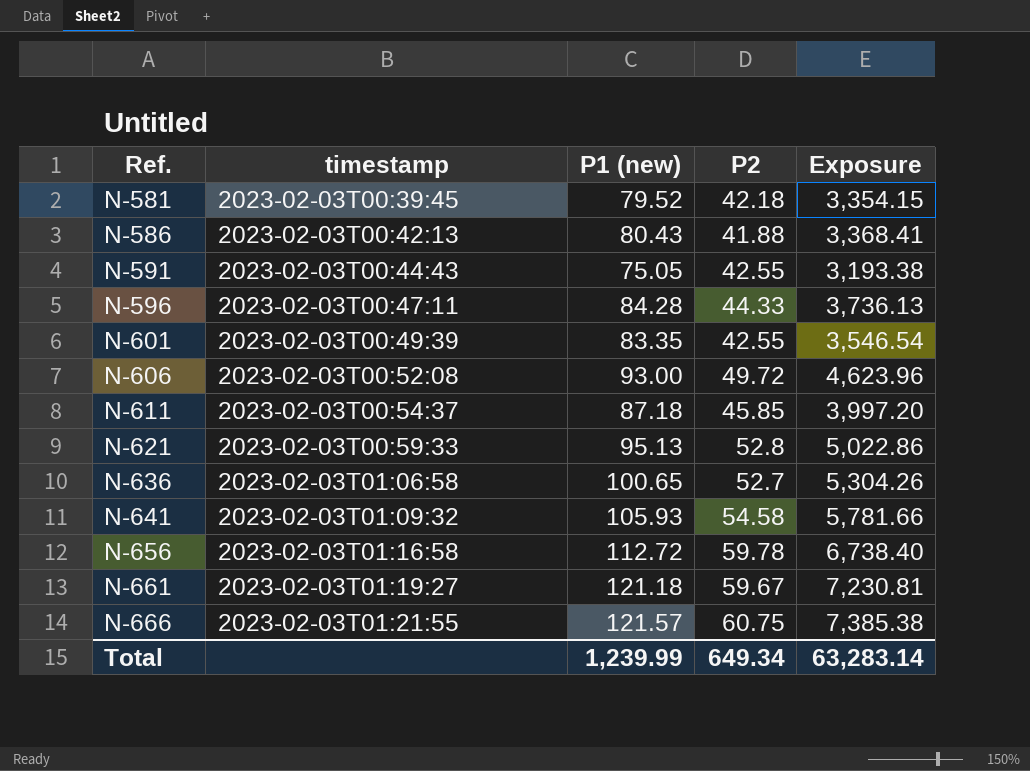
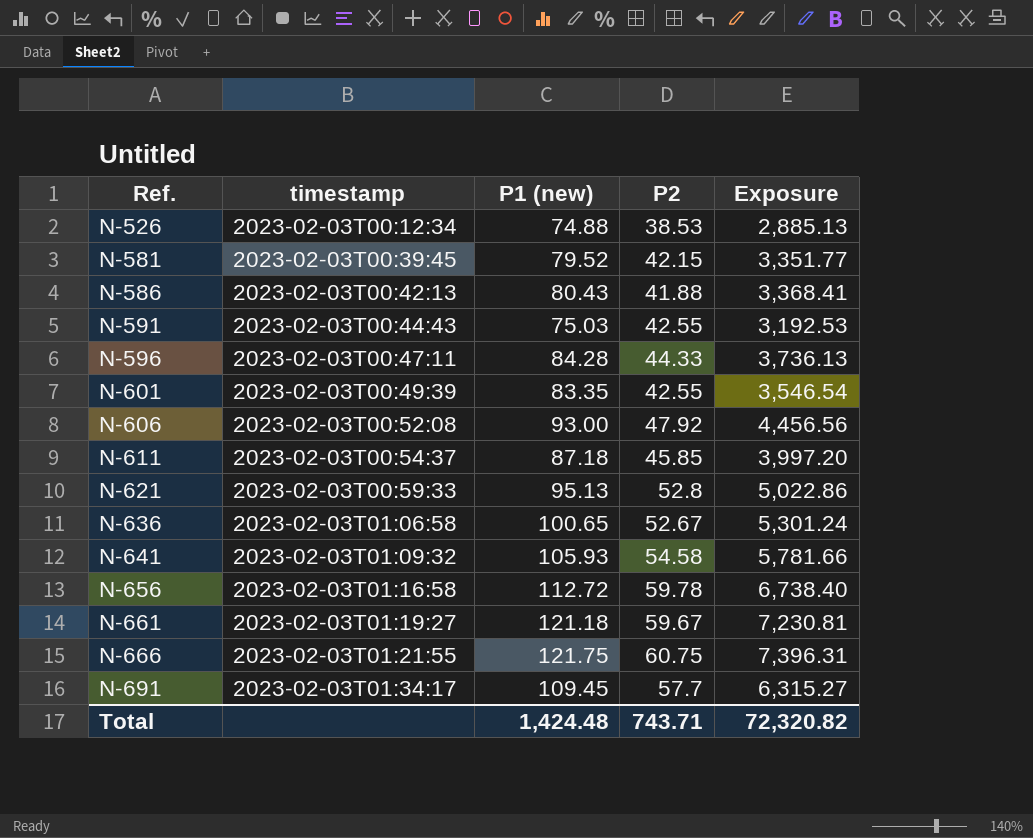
row N-526: none -> 2023-02-03T00:12:34 | 74.88 | 38.53 | 2,885.13
N-581 | P2: 42.18 -> 42.15
N-581 | Exposure: 3,354.15 -> 3,351.77
N-591 | P1 (new): 75.05 -> 75.03
N-591 | Exposure: 3,193.38 -> 3,192.53
N-606 | P2: 49.72 -> 47.92
N-606 | Exposure: 4,623.96 -> 4,456.56
N-636 | P2: 52.7 -> 52.67
N-636 | Exposure: 5,304.26 -> 5,301.24
N-666 | P1 (new): 121.57 -> 121.75
N-666 | Exposure: 7,385.38 -> 7,396.31
row N-691: none -> 2023-02-03T01:34:17 | 109.45 | 57.7 | 6,315.27
Total | P1 (new): 1,239.99 -> 1,424.48
Total | P2: 649.34 -> 743.71
Total | Exposure: 63,283.14 -> 72,320.82

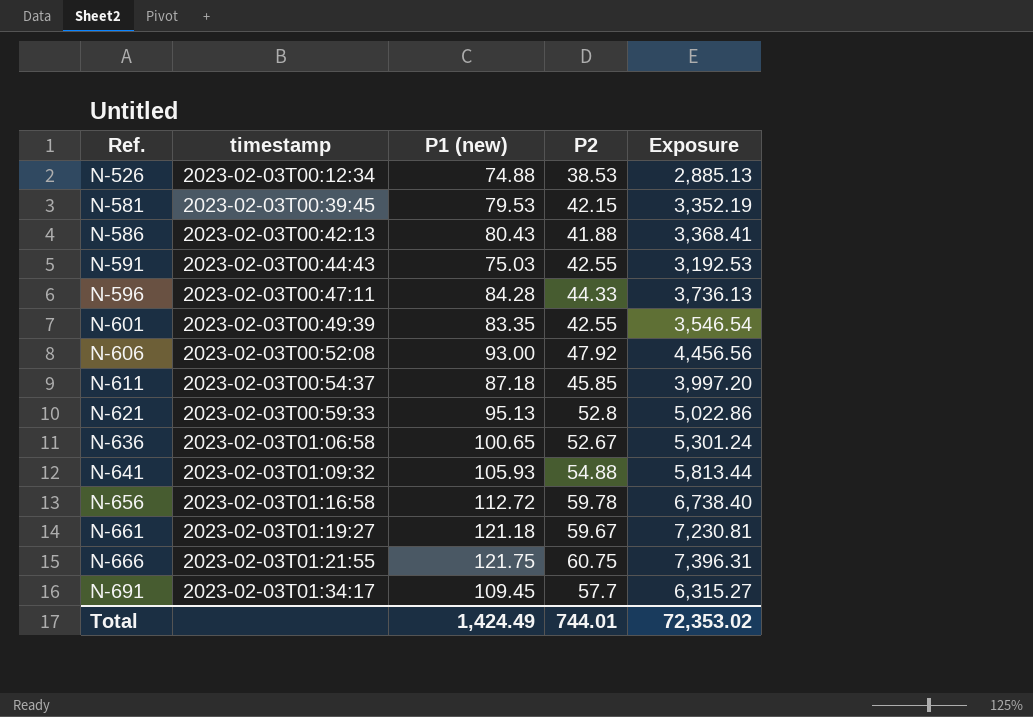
N-581 | P1 (new): 79.52 -> 79.53
N-581 | Exposure: 3,351.77 -> 3,352.19
N-641 | P2: 54.58 -> 54.88
N-641 | Exposure: 5,781.66 -> 5,813.44
Total | P1 (new): 1,424.48 -> 1,424.49
Total | P2: 743.71 -> 744.01
Total | Exposure: 72,320.82 -> 72,353.02

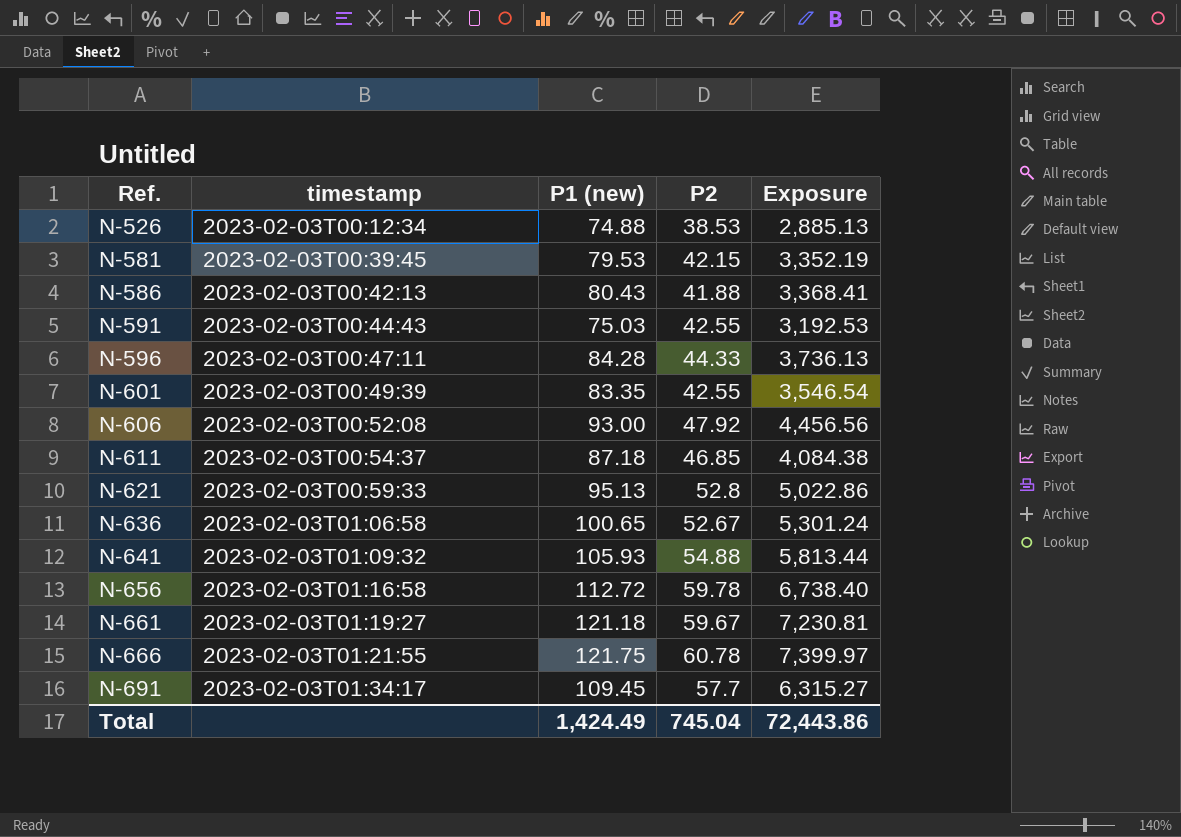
N-611 | P2: 45.85 -> 46.85
N-611 | Exposure: 3,997.20 -> 4,084.38
N-666 | P2: 60.75 -> 60.78
N-666 | Exposure: 7,396.31 -> 7,399.97
Total | P2: 744.01 -> 745.04
Total | Exposure: 72,353.02 -> 72,443.86

